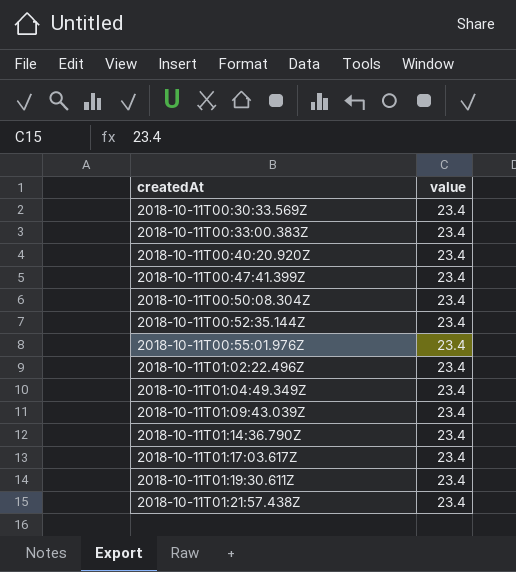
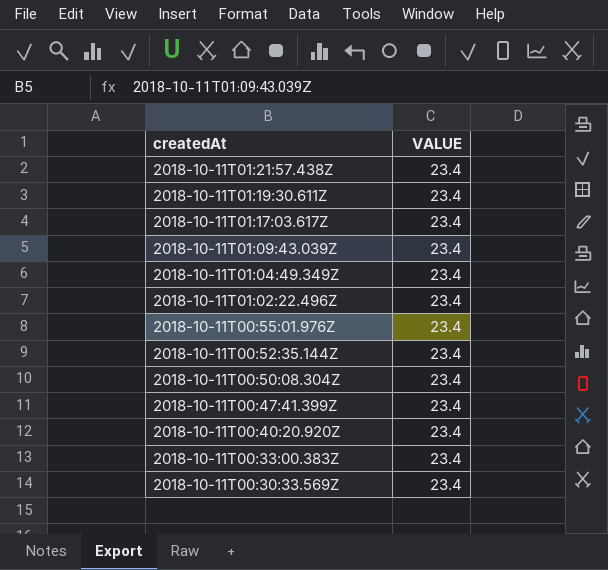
row order: createdAt ascending -> createdAt descending
column name: value -> VALUE
row 2018-10-11T01:14:36.790Z: 23.4 -> none

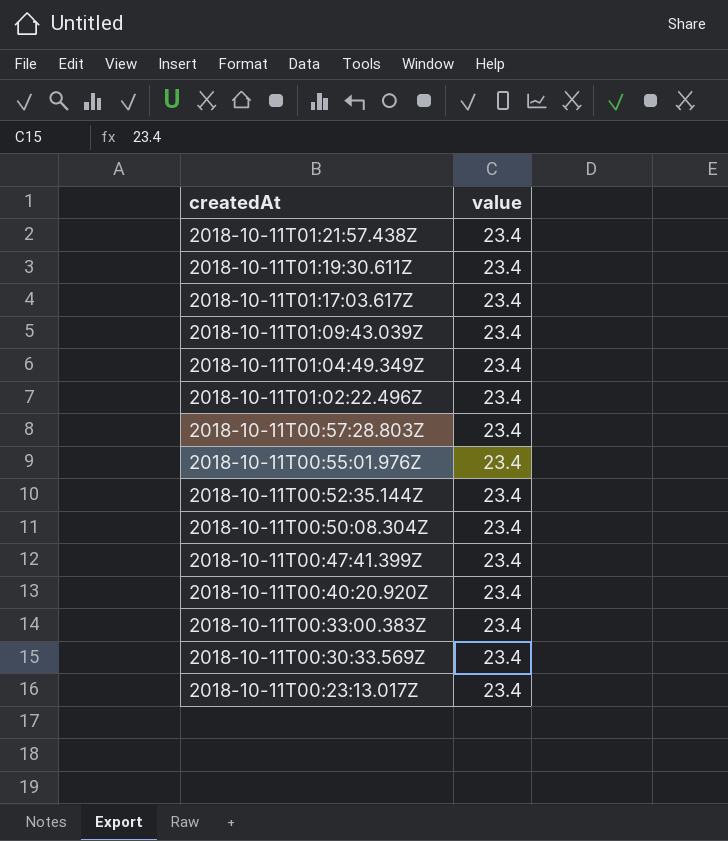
column name: VALUE -> value
row 2018-10-11T00:57:28.803Z: none -> 23.4
row 2018-10-11T00:23:13.017Z: none -> 23.4

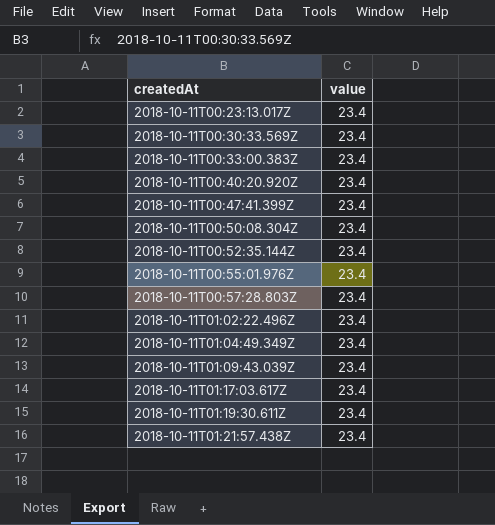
row order: createdAt descending -> createdAt ascending

